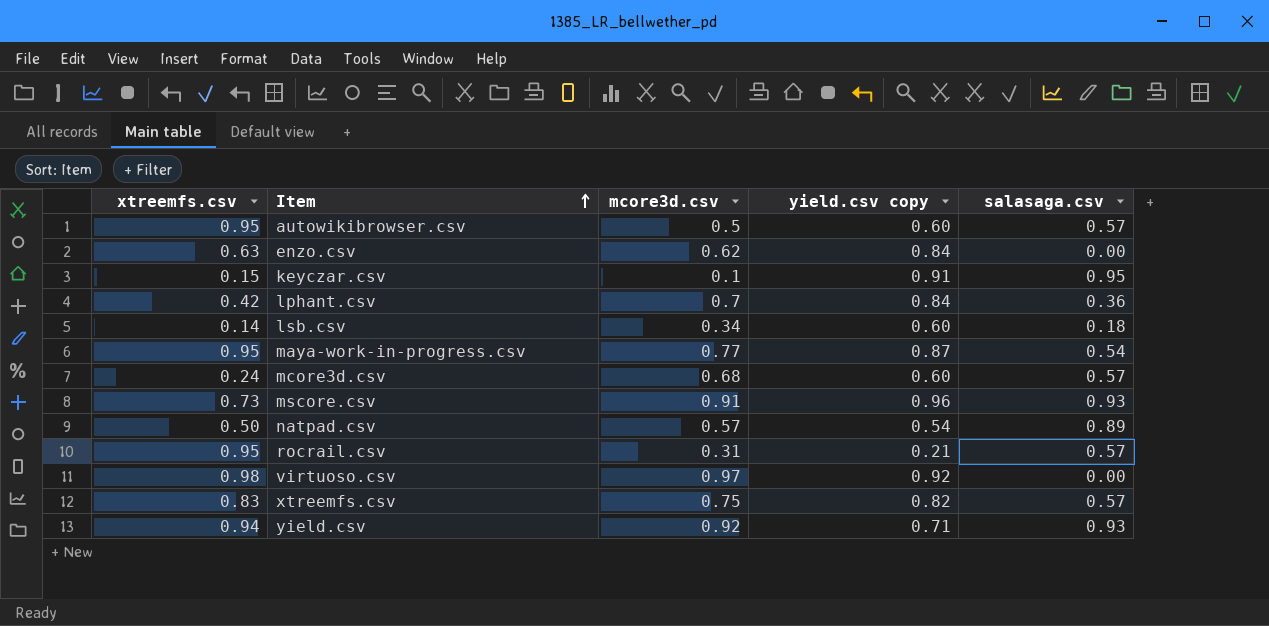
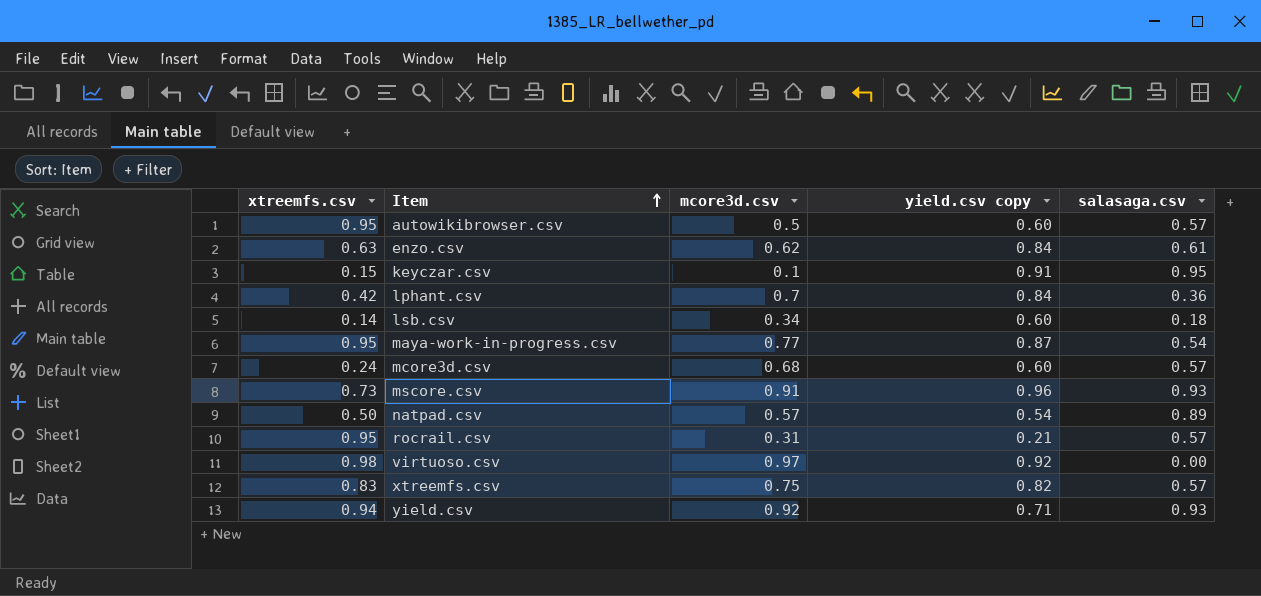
enzo.csv | salasaga.csv: 0.00 -> 0.61

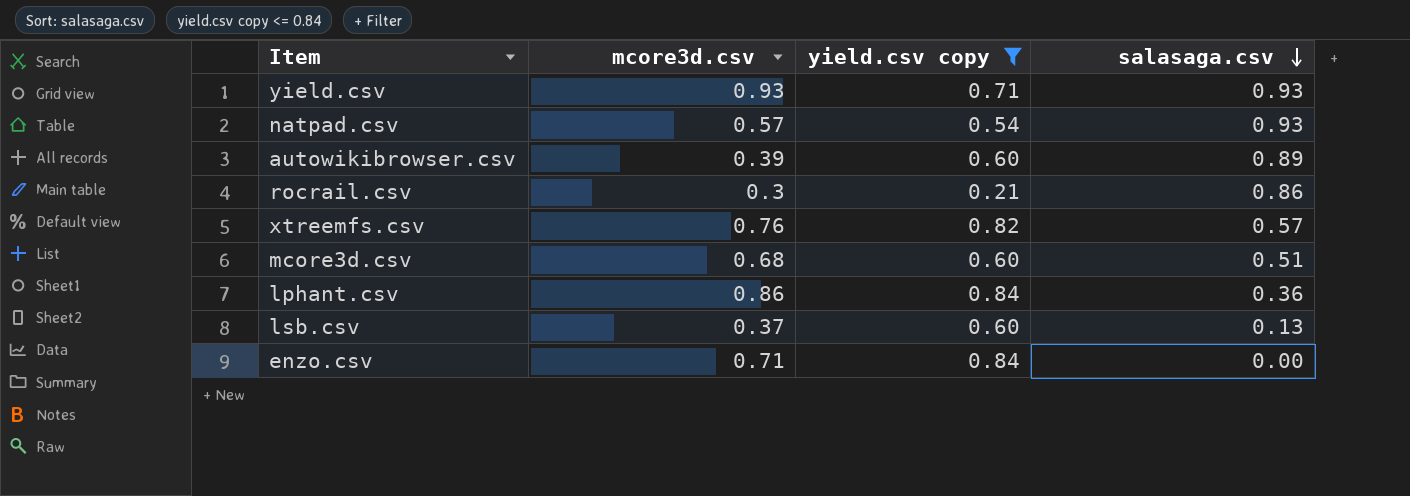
filter: none -> yield.csv copy <= 0.84
row order: Item ascending -> salasaga.csv descending
column xtreemfs.csv | position: 1 -> none
yield.csv | mcore3d.csv: 0.92 -> 0.93
natpad.csv | salasaga.csv: 0.89 -> 0.93
autowikibrowser.csv | mcore3d.csv: 0.5 -> 0.39
autowikibrowser.csv | salasaga.csv: 0.57 -> 0.89
rocrail.csv | mcore3d.csv: 0.31 -> 0.3
rocrail.csv | salasaga.csv: 0.57 -> 0.86
xtreemfs.csv | mcore3d.csv: 0.75 -> 0.76
mcore3d.csv | salasaga.csv: 0.57 -> 0.51
lphant.csv | mcore3d.csv: 0.7 -> 0.86
lsb.csv | mcore3d.csv: 0.34 -> 0.37
lsb.csv | salasaga.csv: 0.18 -> 0.13
enzo.csv | mcore3d.csv: 0.62 -> 0.71
enzo.csv | salasaga.csv: 0.61 -> 0.00

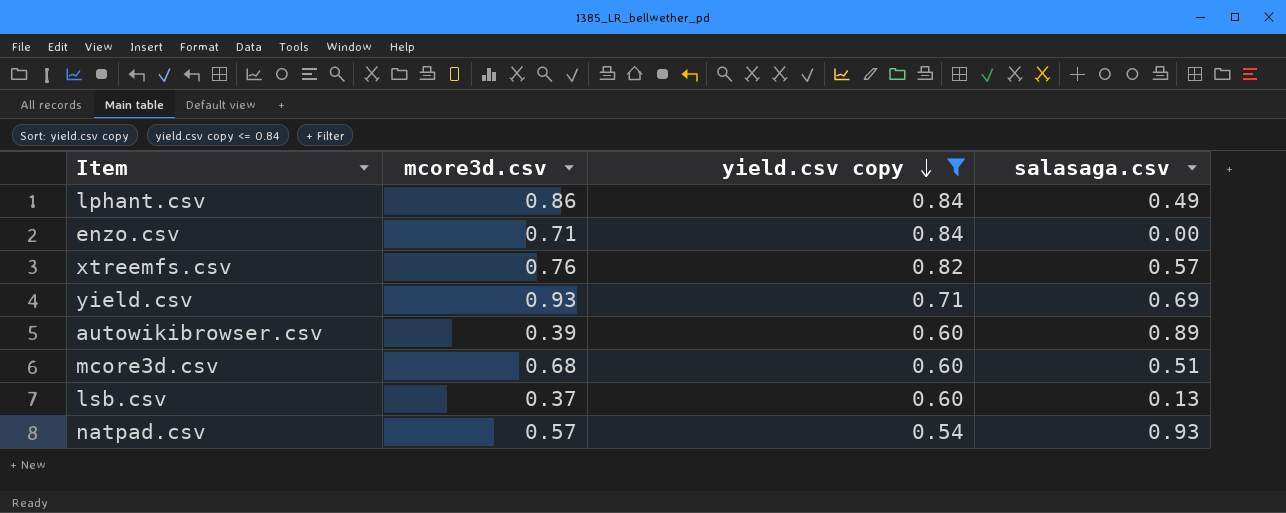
row order: salasaga.csv descending -> yield.csv copy descending
row rocrail.csv: 0.3 | 0.21 | 0.86 -> none
lphant.csv | salasaga.csv: 0.36 -> 0.49
yield.csv | salasaga.csv: 0.93 -> 0.69

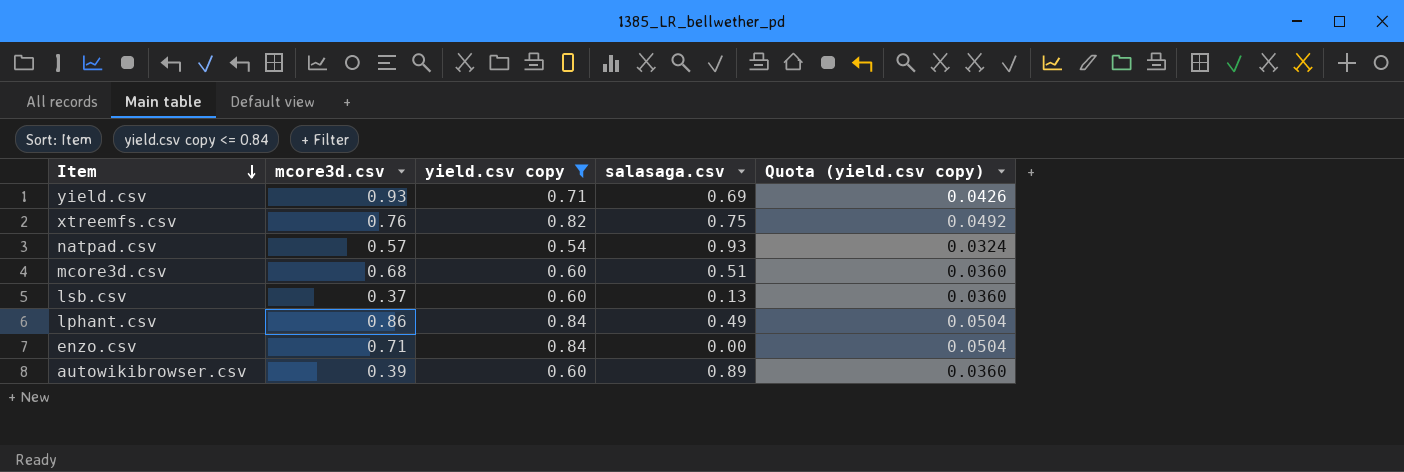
row order: yield.csv copy descending -> Item descending
column Quota (yield.csv copy) | formula: none -> [yield.csv copy] * 0.06
xtreemfs.csv | salasaga.csv: 0.57 -> 0.75

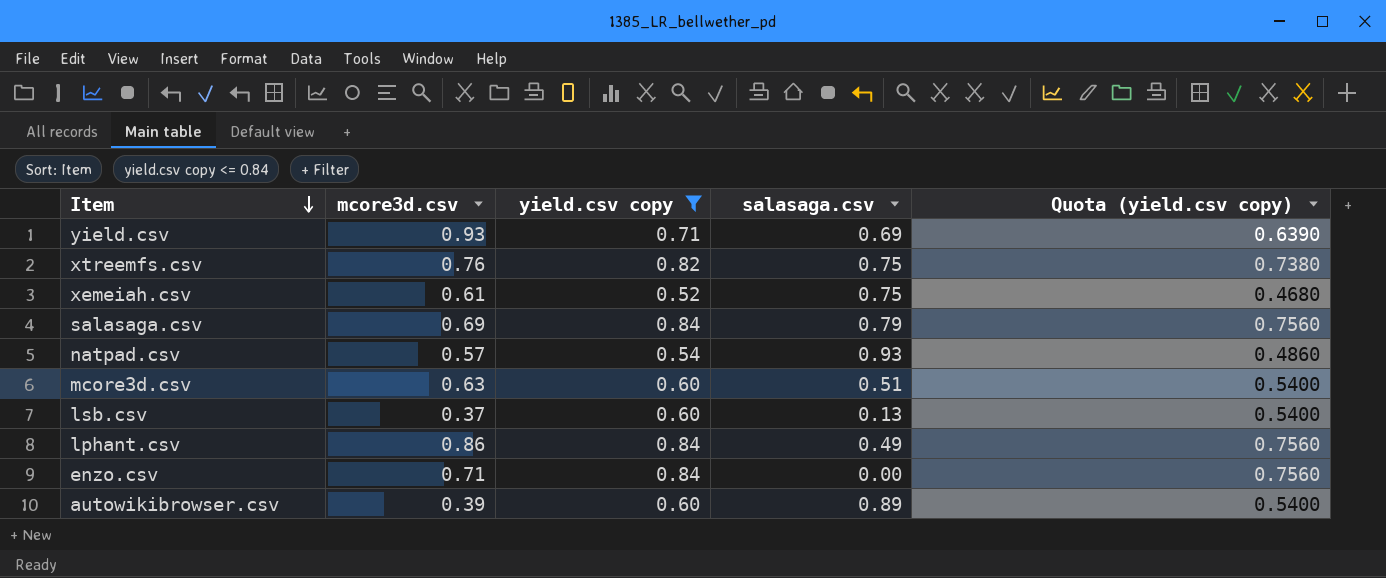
column Quota (yield.csv copy) | formula: [yield.csv copy] * 0.06 -> [yield.csv copy] * 0.9
row xemeiah.csv: none -> 0.61 | 0.52 | 0.75 | 0.4680
row salasaga.csv: none -> 0.69 | 0.84 | 0.79 | 0.7560
mcore3d.csv | mcore3d.csv: 0.68 -> 0.63

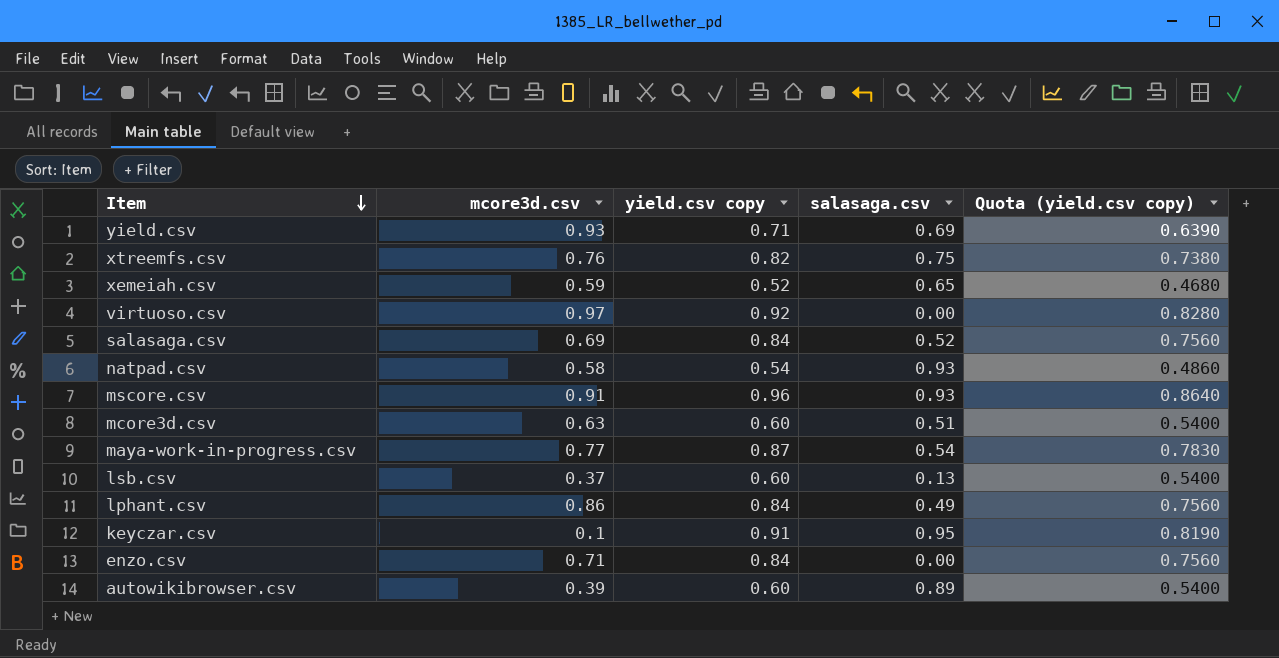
filter: yield.csv copy <= 0.84 -> none
xemeiah.csv | mcore3d.csv: 0.61 -> 0.59
xemeiah.csv | salasaga.csv: 0.75 -> 0.65
salasaga.csv | salasaga.csv: 0.79 -> 0.52
natpad.csv | mcore3d.csv: 0.57 -> 0.58

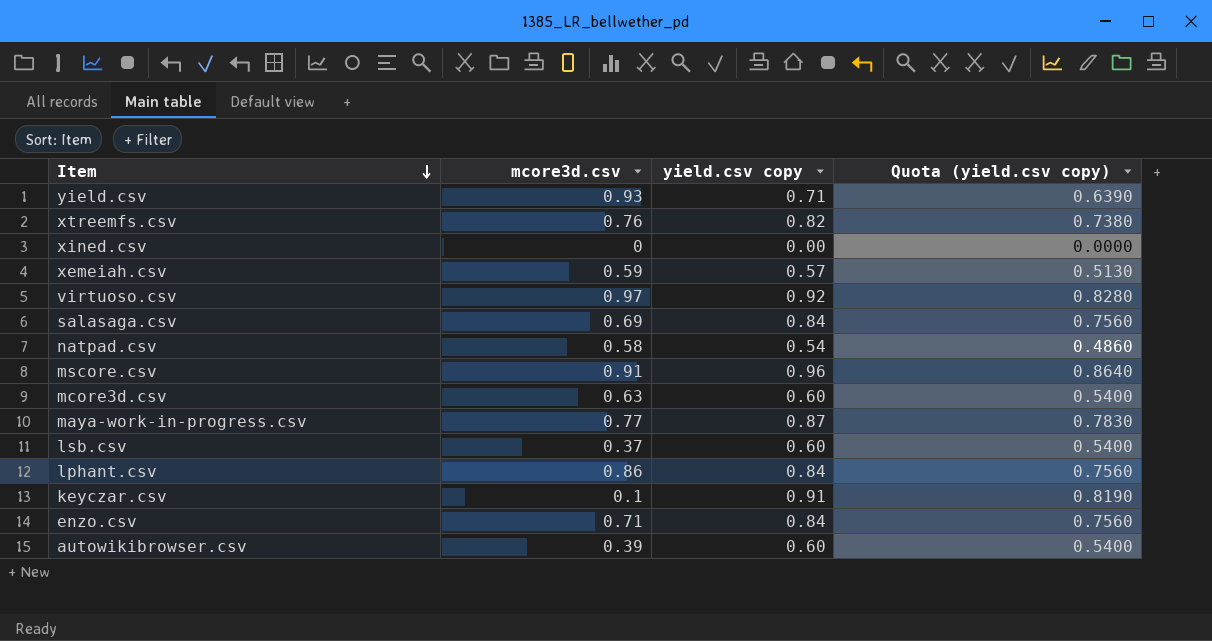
column salasaga.csv | position: 4 -> none
row xined.csv: none -> 0 | 0.00 | 0.0000
xemeiah.csv | yield.csv copy: 0.52 -> 0.57
xemeiah.csv | Quota (yield.csv copy): 0.4680 -> 0.5130

